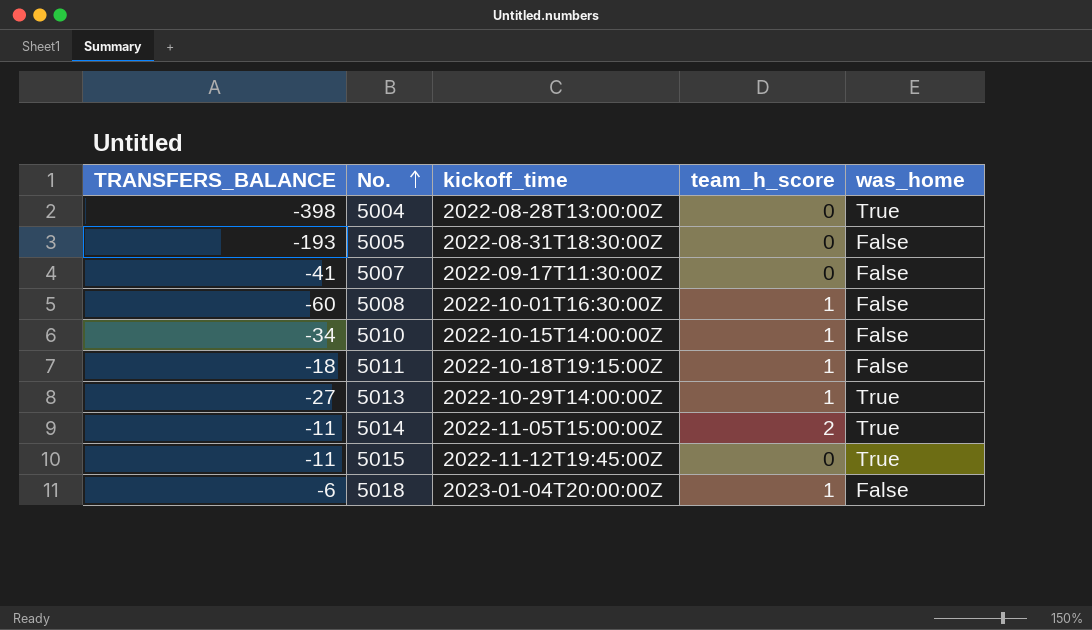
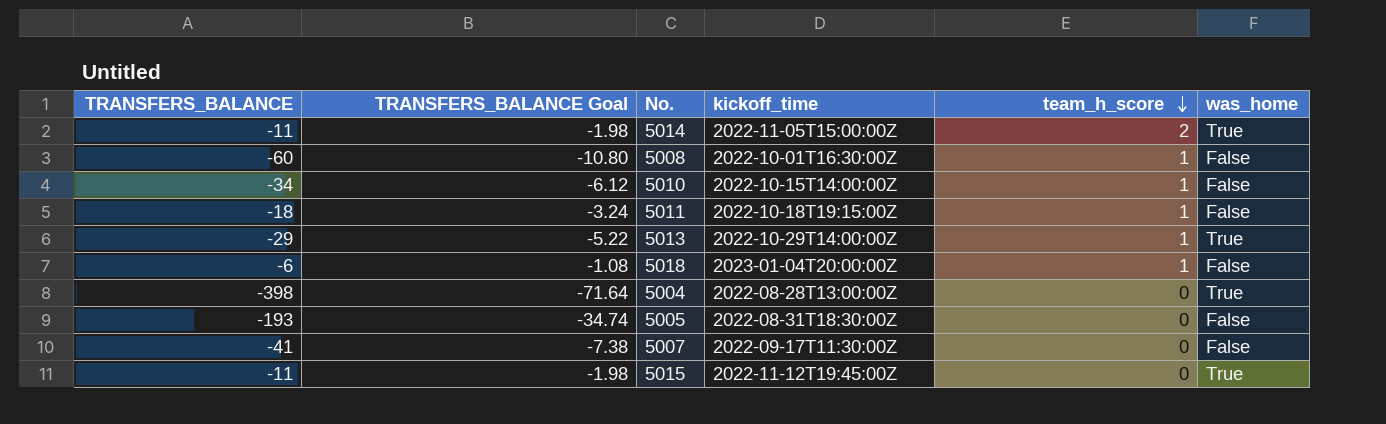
row order: No. ascending -> team_h_score descending
column TRANSFERS_BALANCE Goal | formula: none -> [TRANSFERS_BALANCE] * 0.18
5013 | TRANSFERS_BALANCE: -27 -> -29

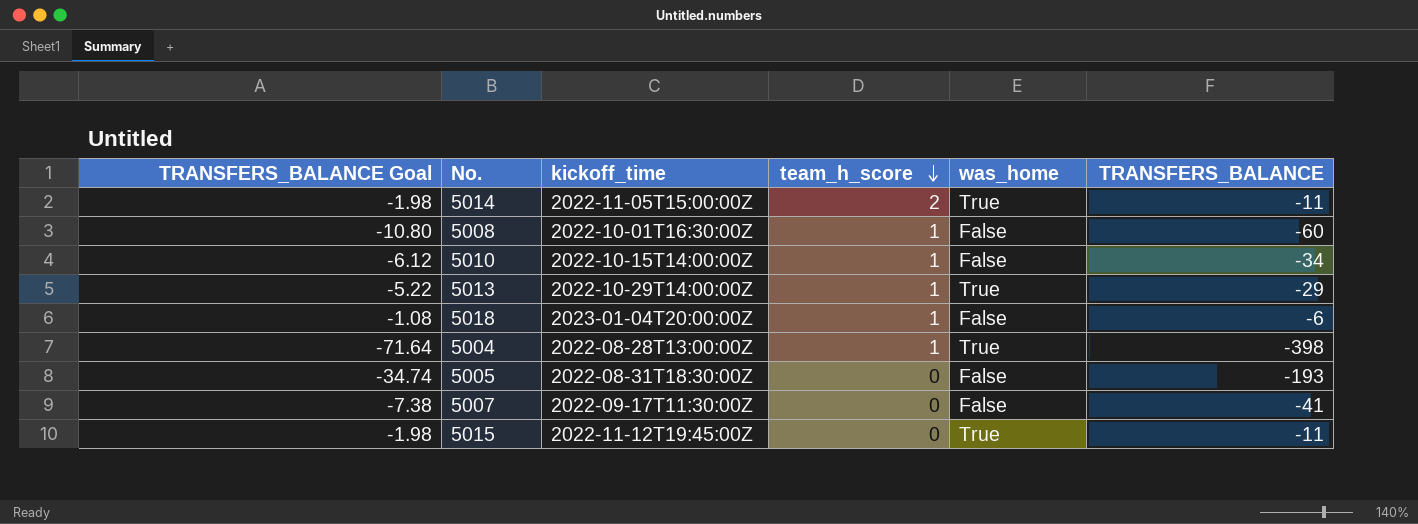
column TRANSFERS_BALANCE | position: 1 -> 6
row 5011: -18 | -3.24 | 2022-10-18T19:15:00Z | 1 | False -> none
5004 | team_h_score: 0 -> 1

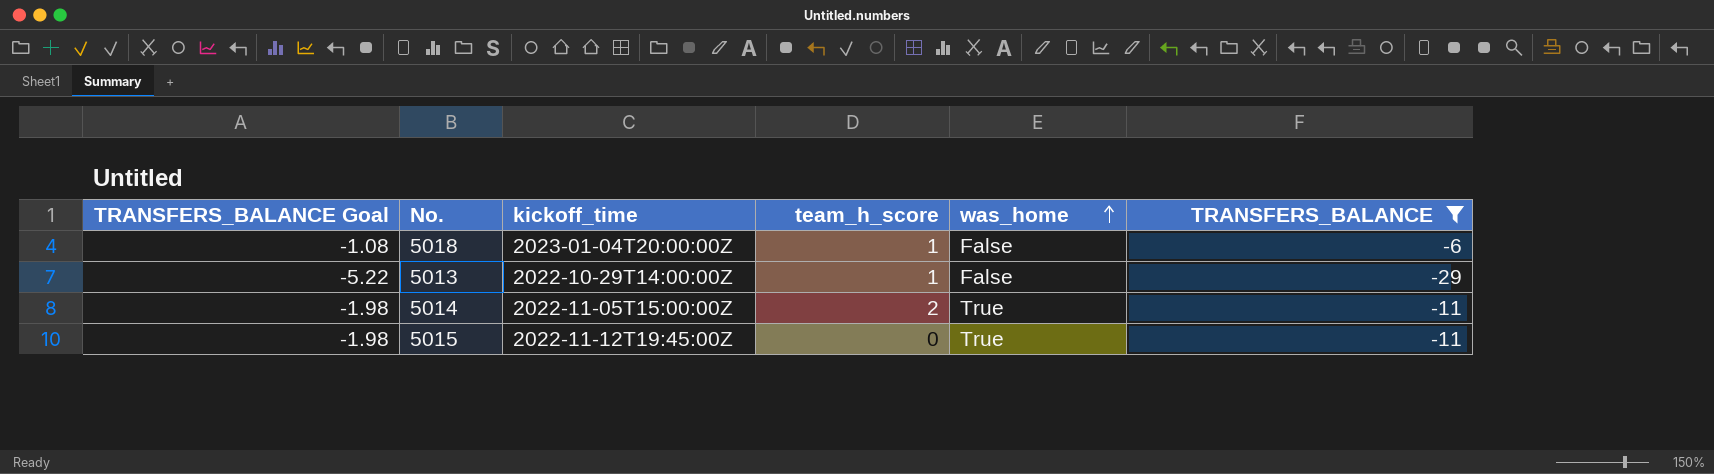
filter: none -> TRANSFERS_BALANCE >= -29
row order: team_h_score descending -> was_home ascending
5013 | was_home: True -> False

